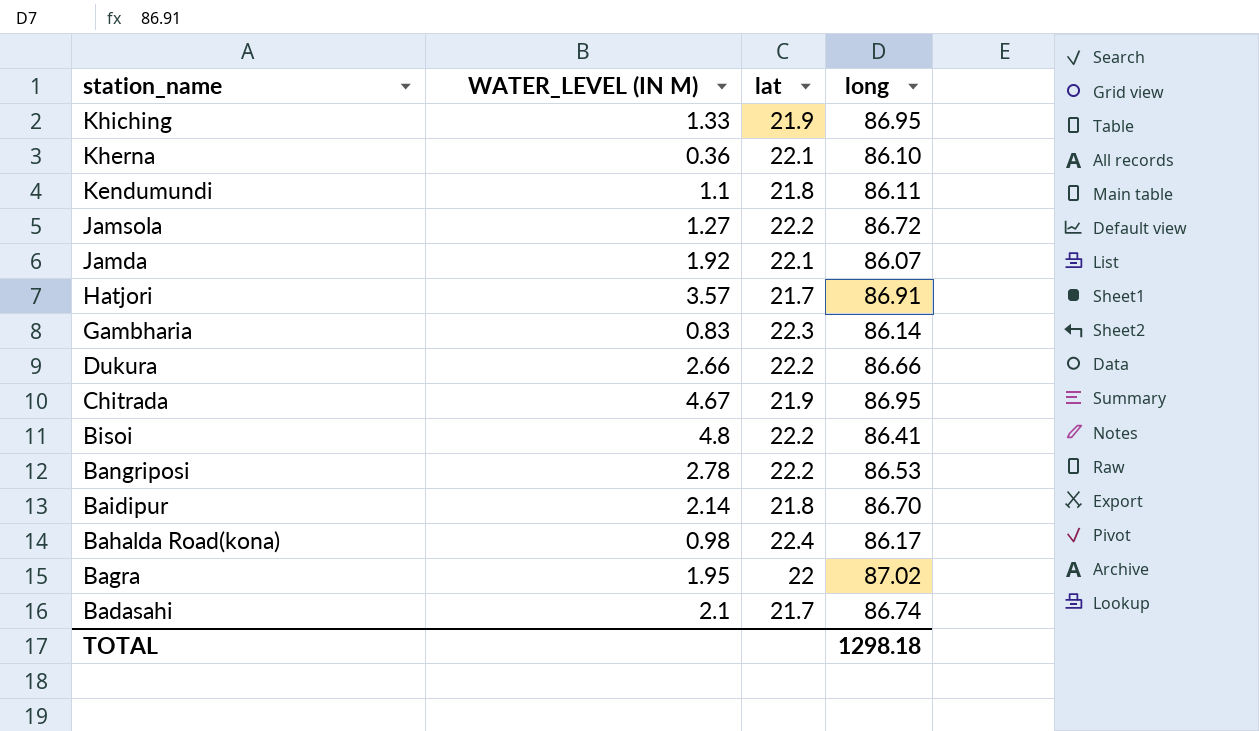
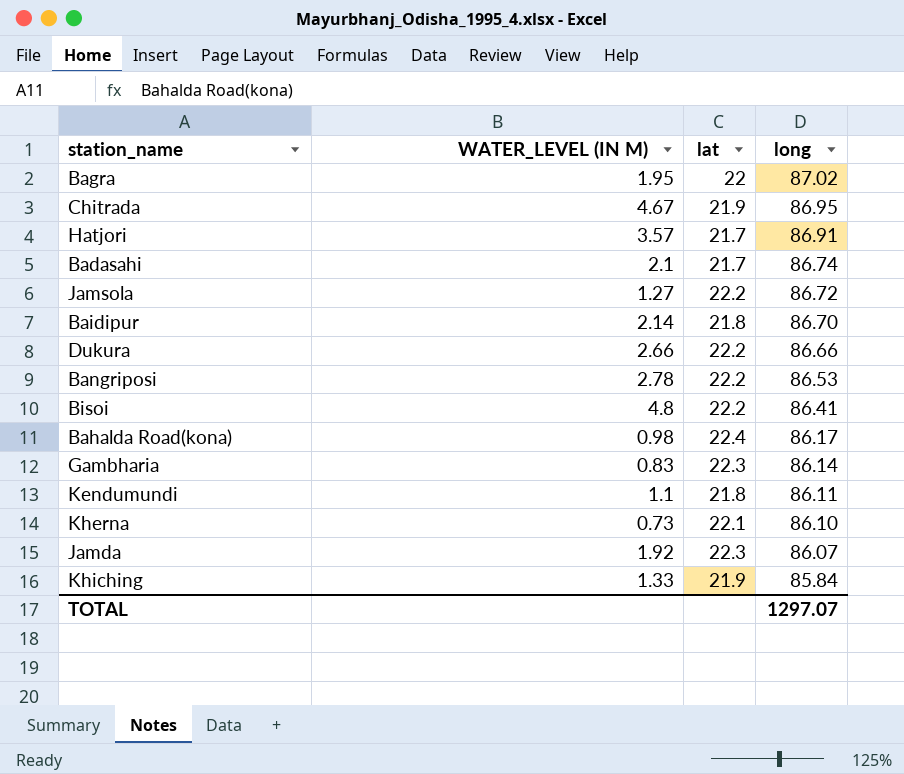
row order: station_name descending -> long descending
Kherna | WATER_LEVEL (IN M): 0.36 -> 0.73
Jamda | lat: 22.1 -> 22.3
Khiching | long: 86.95 -> 85.84
TOTAL | long: 1298.18 -> 1297.07

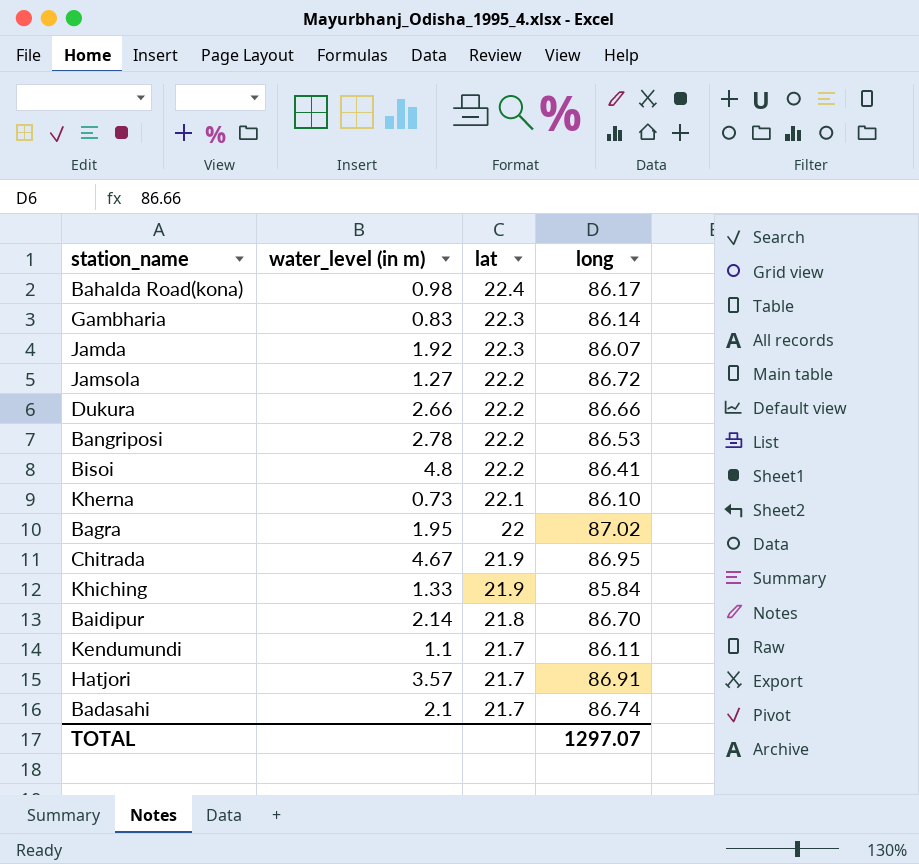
row order: long descending -> lat descending
column name: WATER_LEVEL (IN M) -> water_level (in m)
Kendumundi | lat: 21.8 -> 21.7

